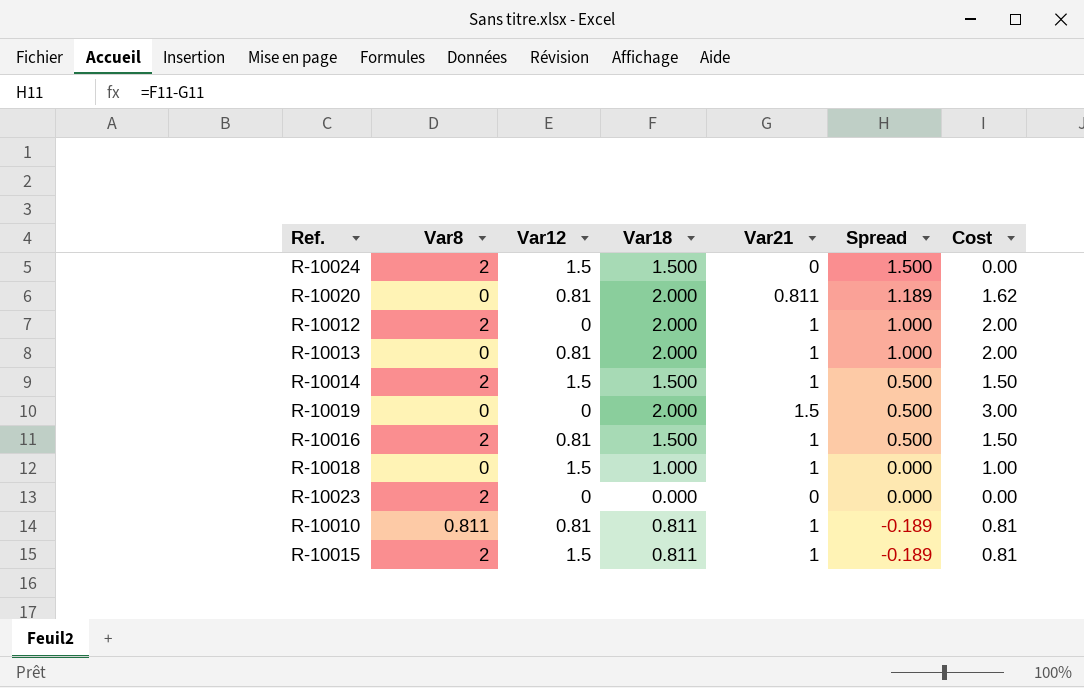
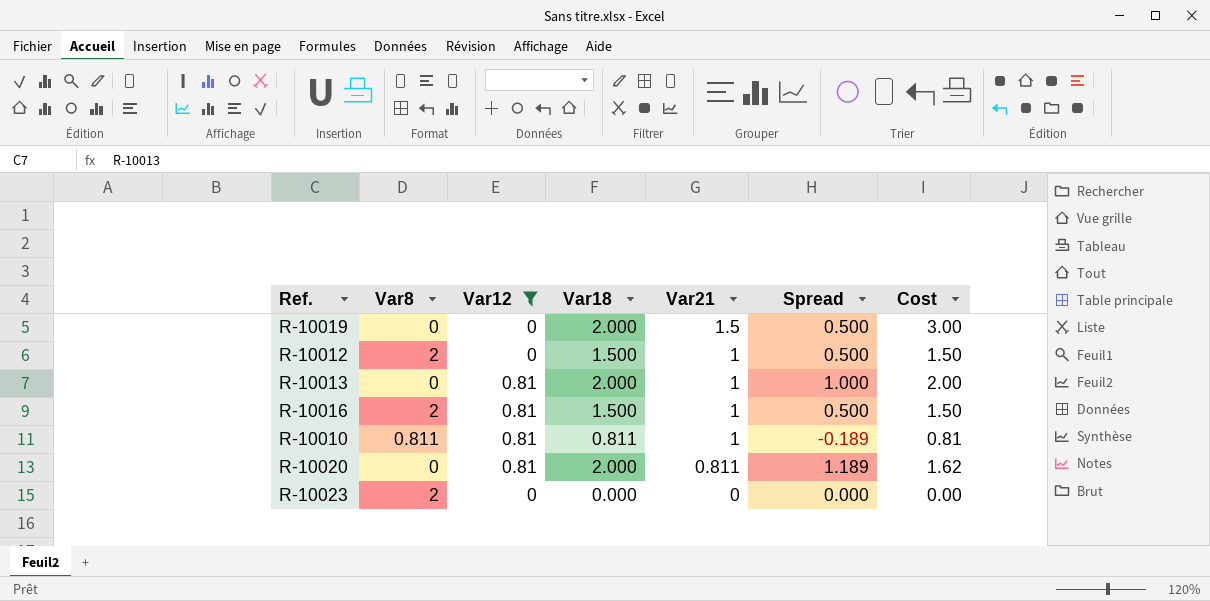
filter: none -> Var12 != 1.5
row order: Spread descending -> Var21 descending
R-10012 | Var18: 2.000 -> 1.500
R-10012 | Spread: 1.000 -> 0.500
R-10012 | Cost: 2.00 -> 1.50

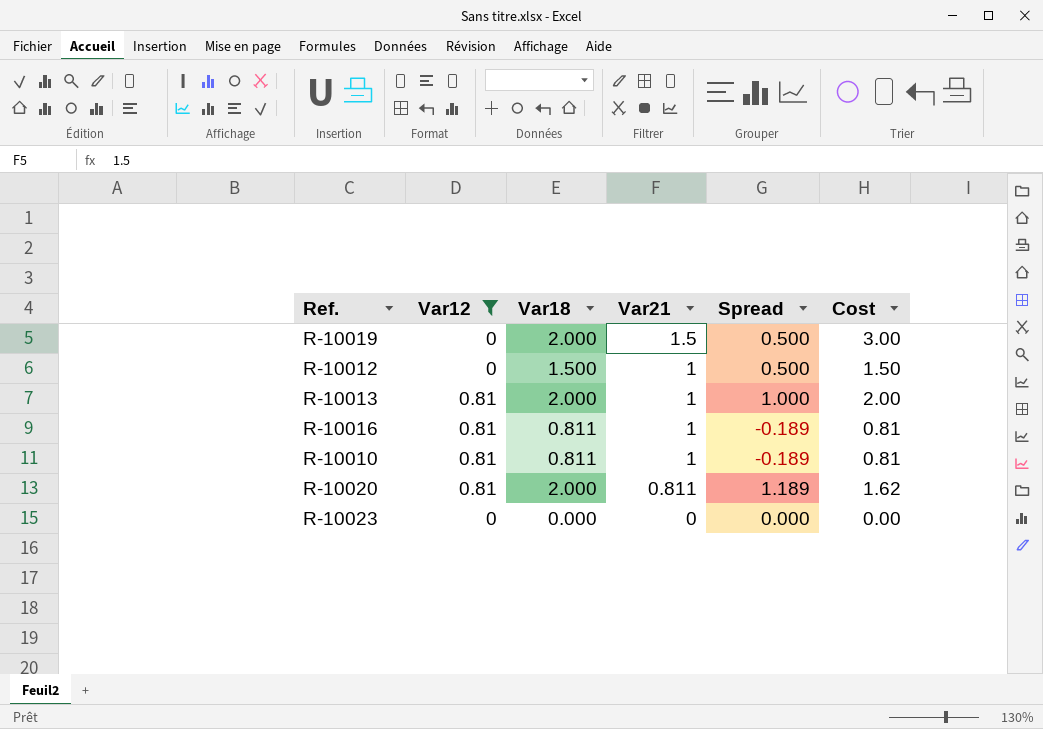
column Var8 | position: 2 -> none
R-10016 | Var18: 1.500 -> 0.811
R-10016 | Spread: 0.500 -> -0.189
R-10016 | Cost: 1.50 -> 0.81

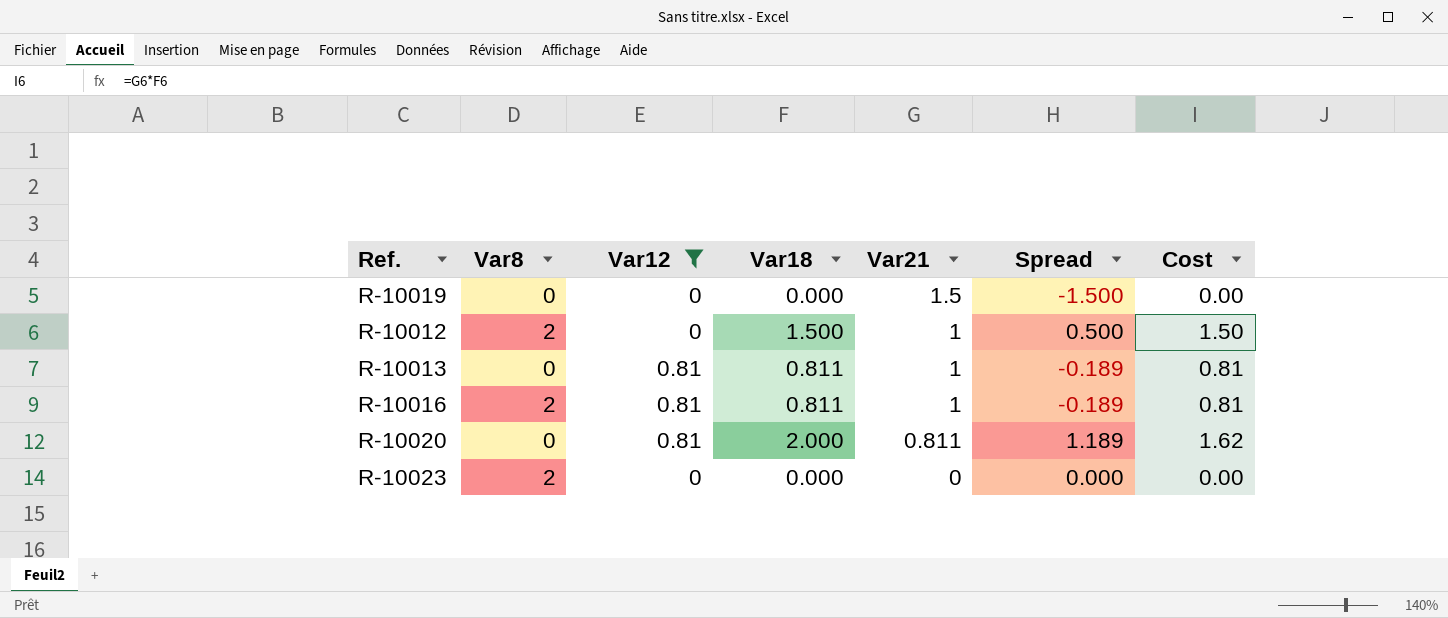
column Var8 | position: none -> 2
row R-10010: 0.81 | 0.811 | 1 | -0.189 | 0.81 -> none
R-10019 | Var18: 2.000 -> 0.000
R-10019 | Spread: 0.500 -> -1.500
R-10019 | Cost: 3.00 -> 0.00
R-10013 | Var18: 2.000 -> 0.811
R-10013 | Spread: 1.000 -> -0.189
R-10013 | Cost: 2.00 -> 0.81

